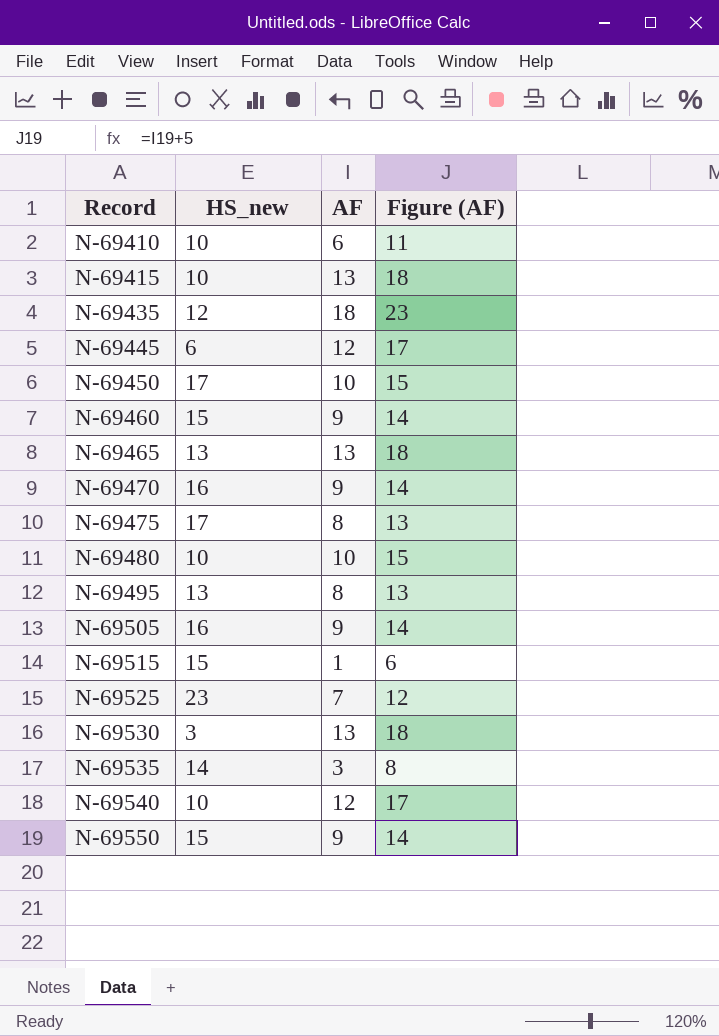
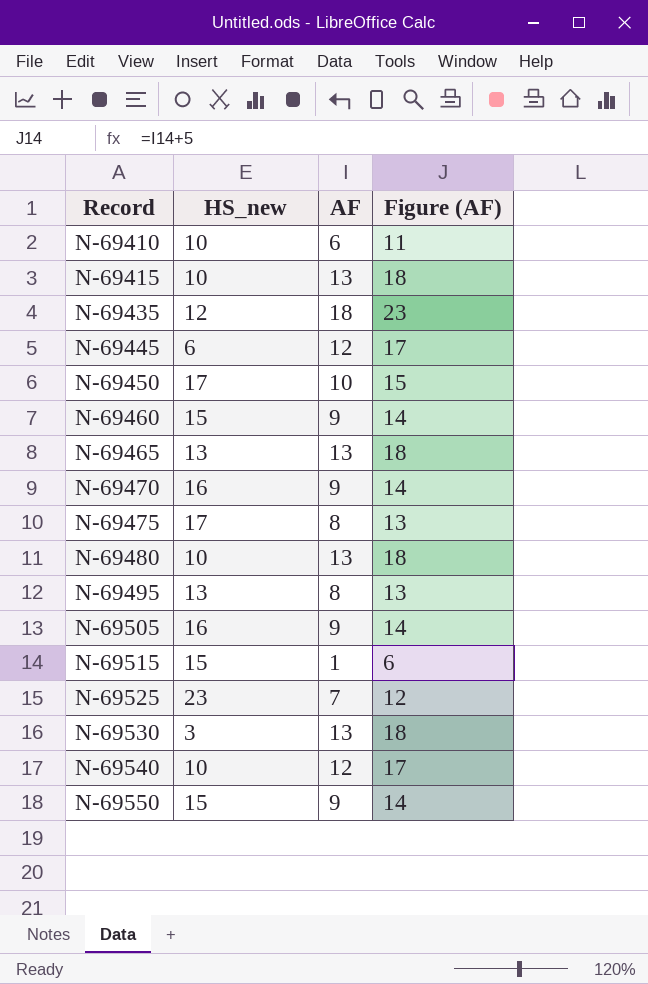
row N-69535: 14 | 3 | 8 -> none
N-69480 | AF: 10 -> 13
N-69480 | Figure (AF): 15 -> 18

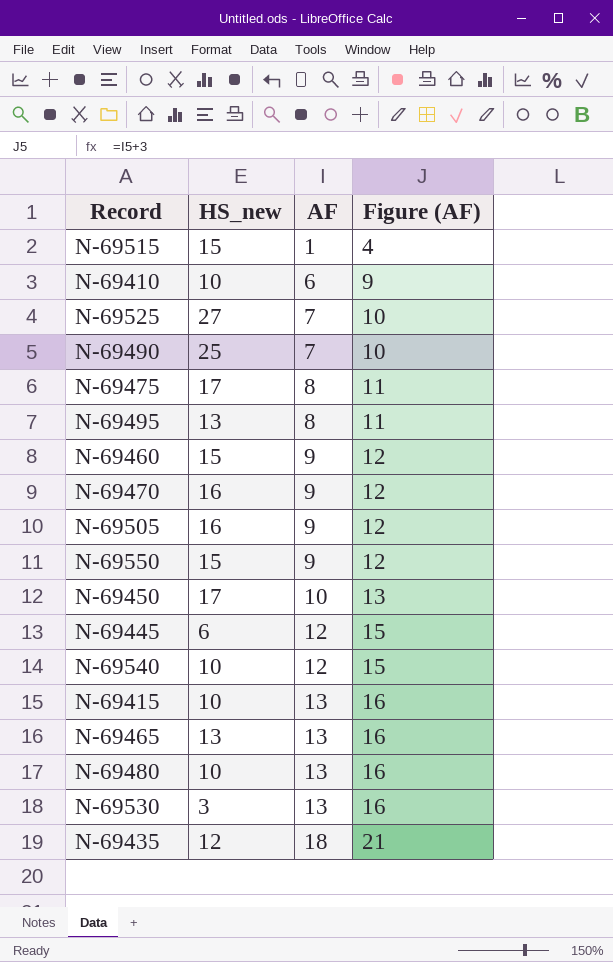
row order: Record ascending -> AF ascending
column Figure (AF) | formula: [AF] + 5 -> [AF] + 3
N-69525 | HS_new: 23 -> 27
row N-69490: none -> 25 | 7 | 10

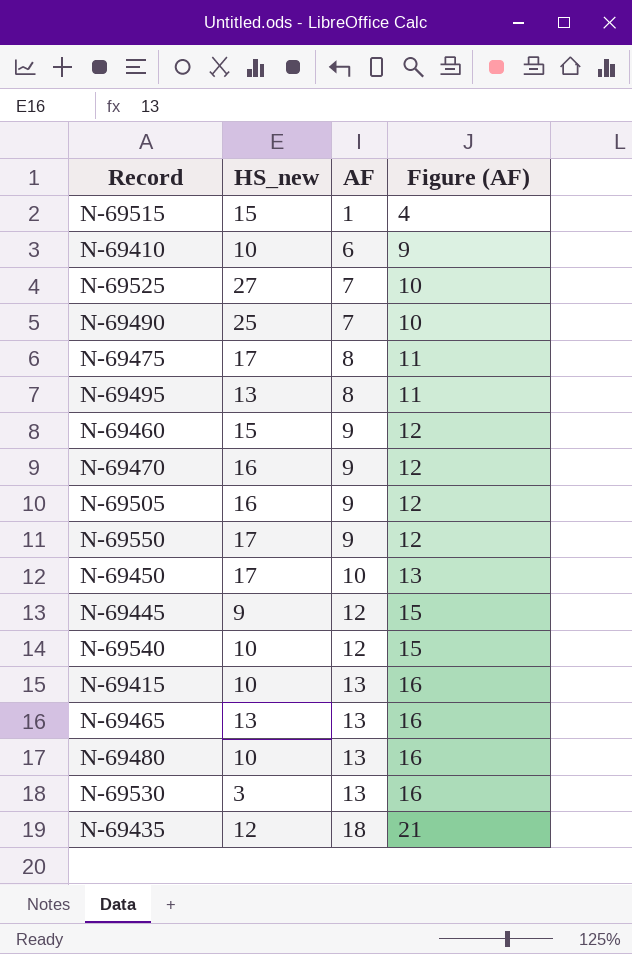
N-69550 | HS_new: 15 -> 17
N-69445 | HS_new: 6 -> 9

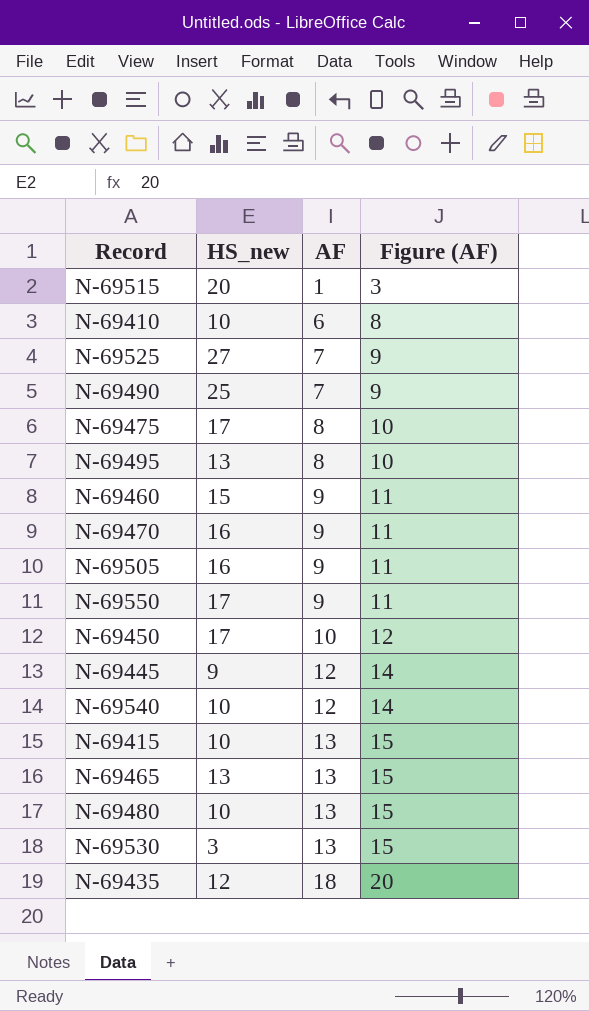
column Figure (AF) | formula: [AF] + 3 -> [AF] + 2
N-69515 | HS_new: 15 -> 20

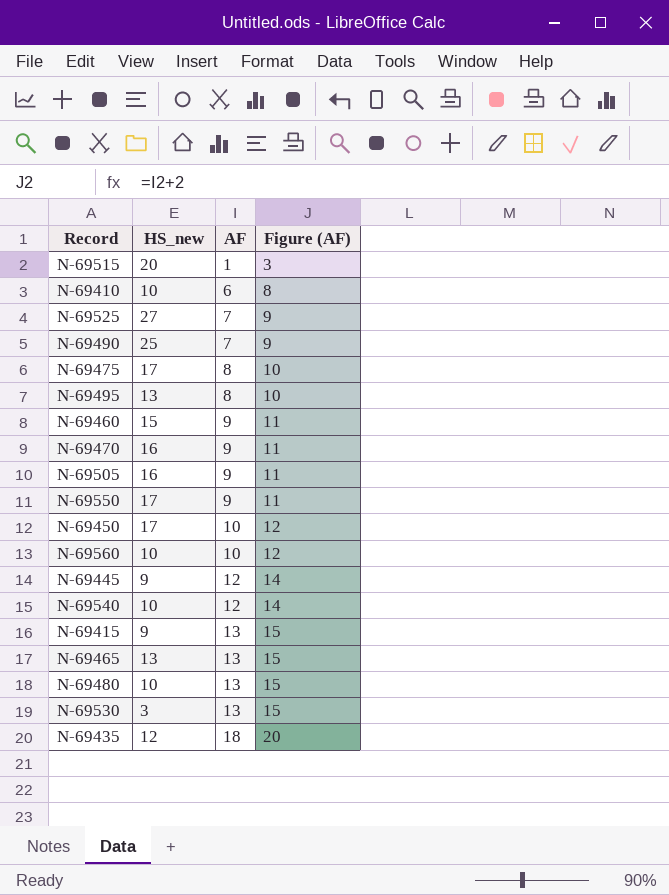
row N-69560: none -> 10 | 10 | 12
N-69415 | HS_new: 10 -> 9

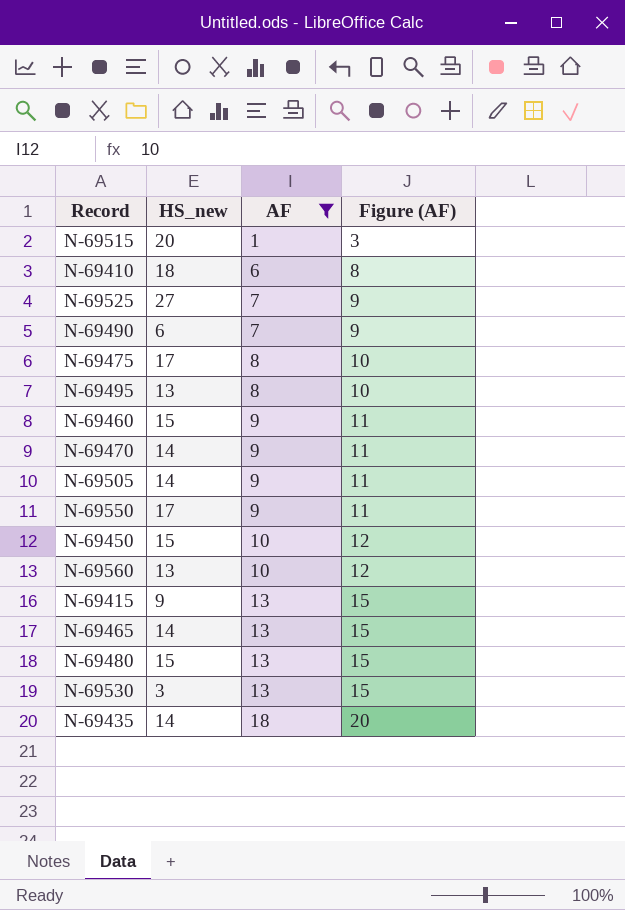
filter: none -> AF != 12
N-69410 | HS_new: 10 -> 18
N-69490 | HS_new: 25 -> 6
N-69470 | HS_new: 16 -> 14
N-69505 | HS_new: 16 -> 14
N-69450 | HS_new: 17 -> 15
N-69560 | HS_new: 10 -> 13
N-69465 | HS_new: 13 -> 14
N-69480 | HS_new: 10 -> 15
N-69435 | HS_new: 12 -> 14

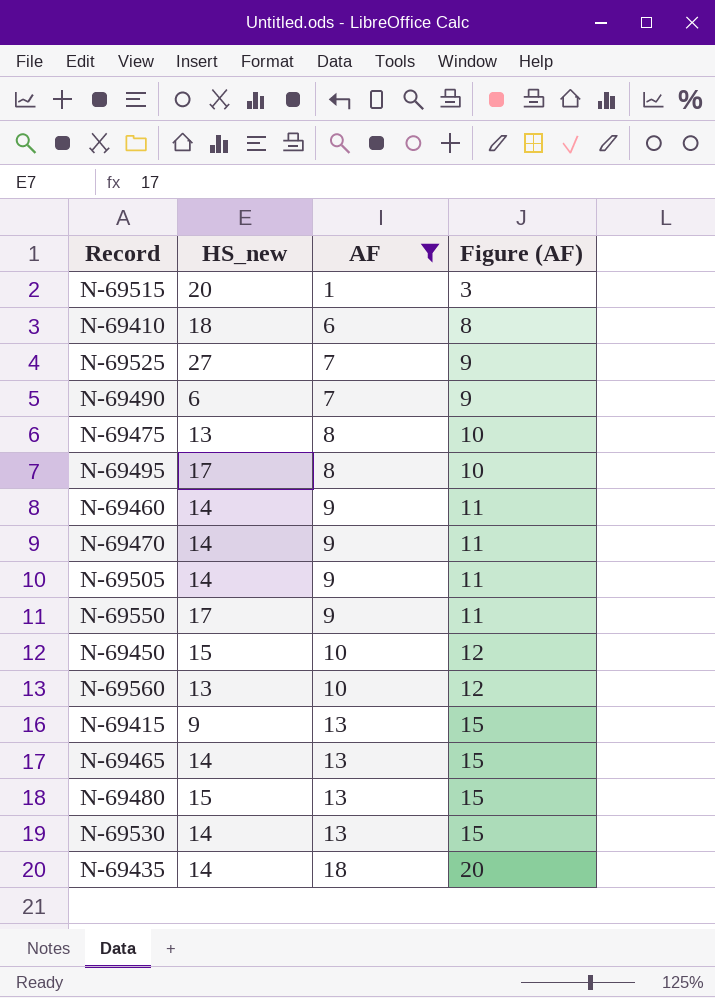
N-69475 | HS_new: 17 -> 13
N-69495 | HS_new: 13 -> 17
N-69460 | HS_new: 15 -> 14
N-69530 | HS_new: 3 -> 14

